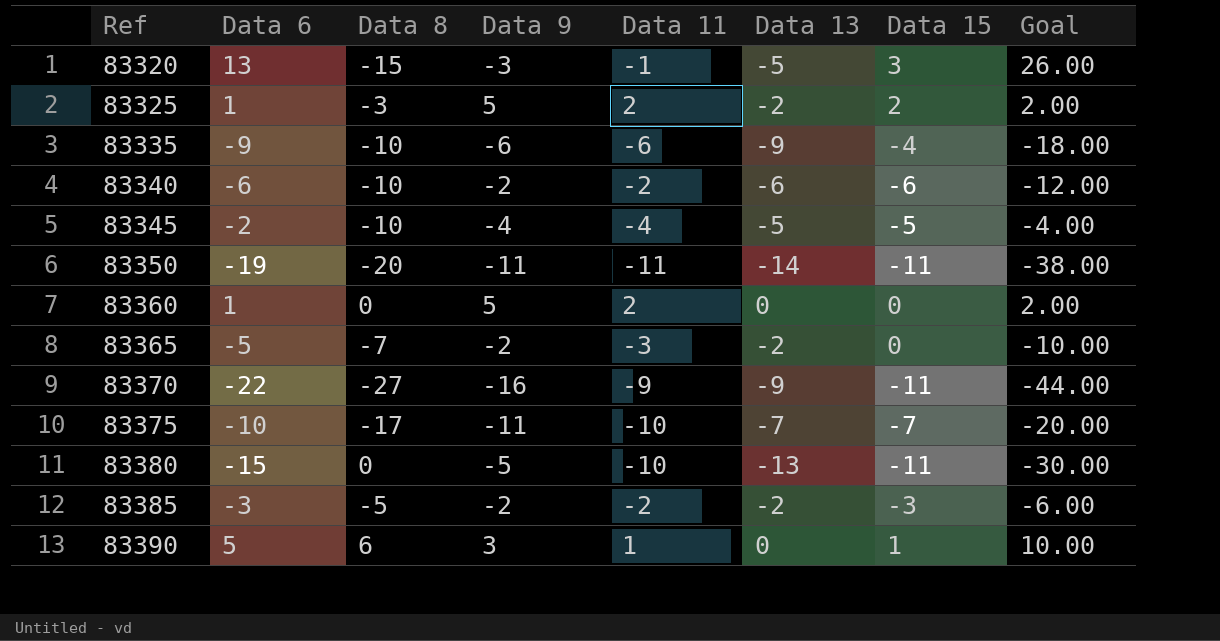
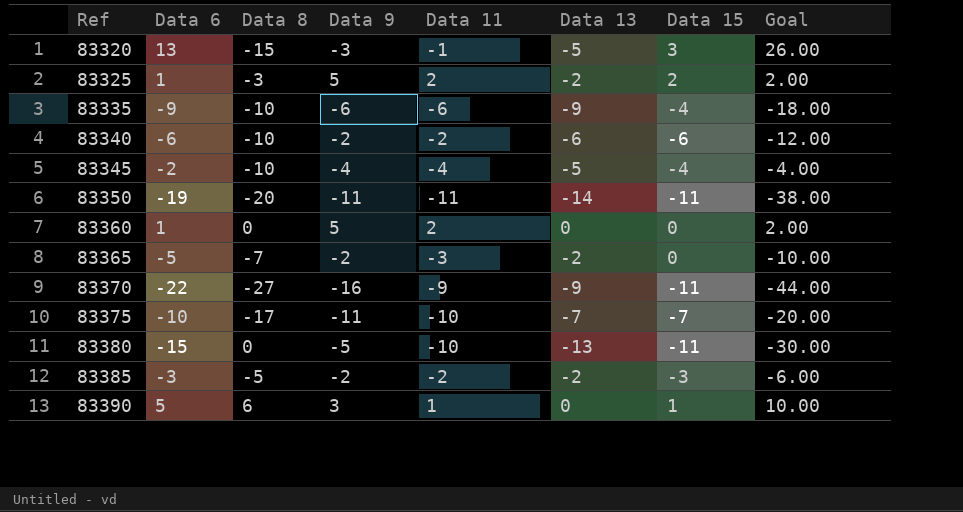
83345 | Data 15: -5 -> -4

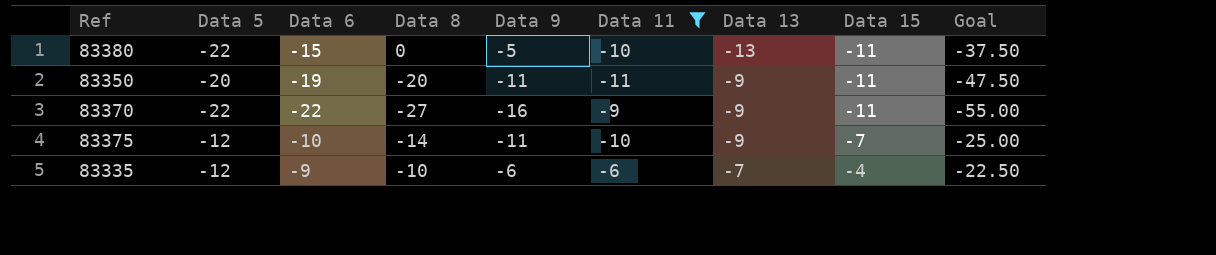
filter: none -> Data 11 <= -6
row order: Ref ascending -> Data 13 ascending
column Data 5 | position: none -> 2
column Goal | formula: [Data 6] * 2 -> [Data 6] * 2.5
83350 | Data 13: -14 -> -9
83375 | Data 8: -17 -> -14
83375 | Data 13: -7 -> -9
83335 | Data 13: -9 -> -7

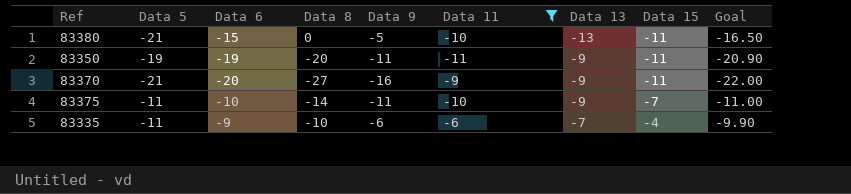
column Goal | formula: [Data 6] * 2.5 -> [Data 6] * 1.1
83380 | Data 5: -22 -> -21
83350 | Data 5: -20 -> -19
83370 | Data 5: -22 -> -21
83370 | Data 6: -22 -> -20
83375 | Data 5: -12 -> -11
83335 | Data 5: -12 -> -11

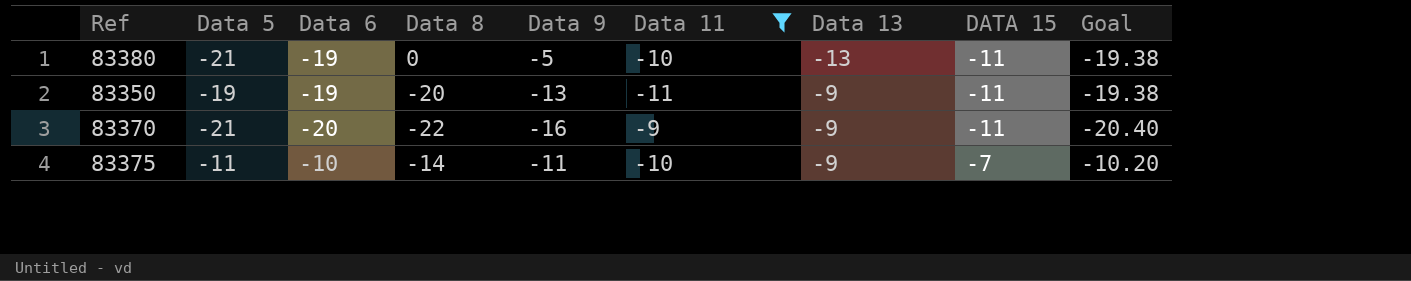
column name: Data 15 -> DATA 15
column Goal | formula: [Data 6] * 1.1 -> [Data 6] * 1.02
row 83335: -11 | -9 | -10 | -6 | -6 | -7 | -4 | -9.90 -> none
83380 | Data 6: -15 -> -19
83350 | Data 9: -11 -> -13
83370 | Data 8: -27 -> -22

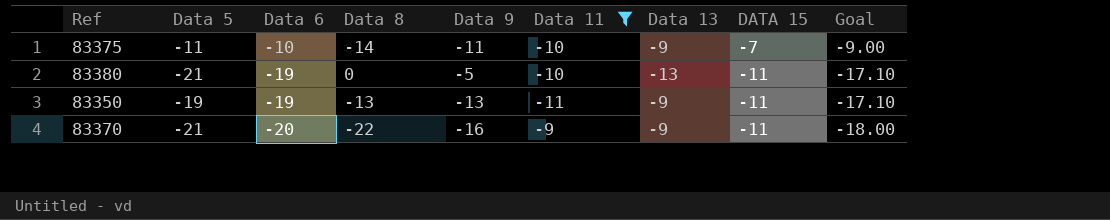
row order: Data 13 ascending -> Data 6 descending
column Goal | formula: [Data 6] * 1.02 -> [Data 6] * 0.9
83350 | Data 8: -20 -> -13

